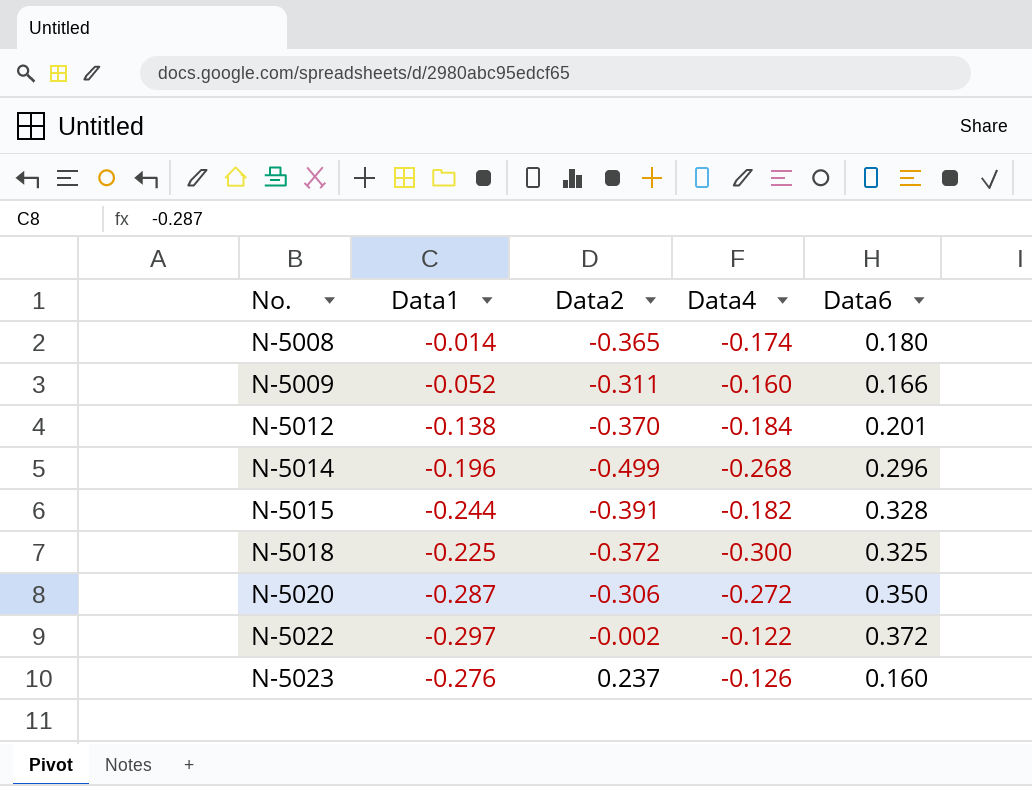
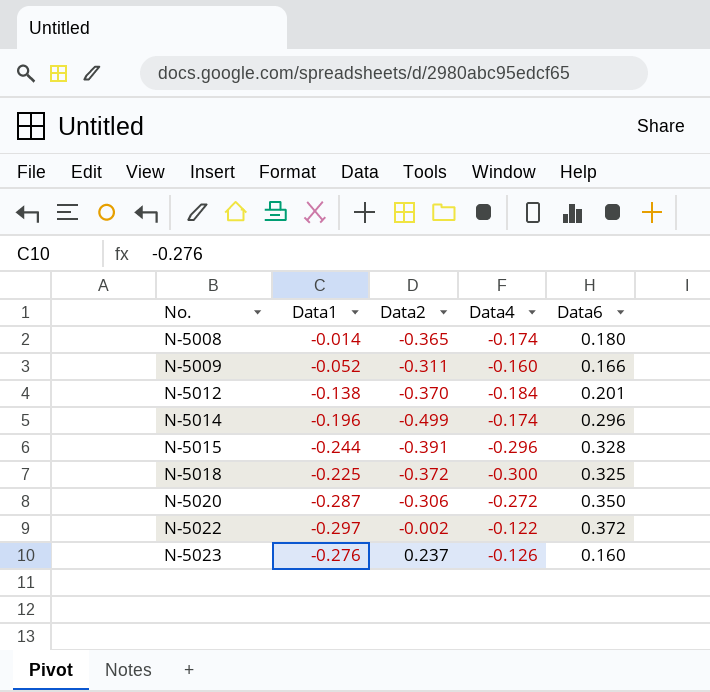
N-5014 | Data4: -0.268 -> -0.174
N-5015 | Data4: -0.182 -> -0.296

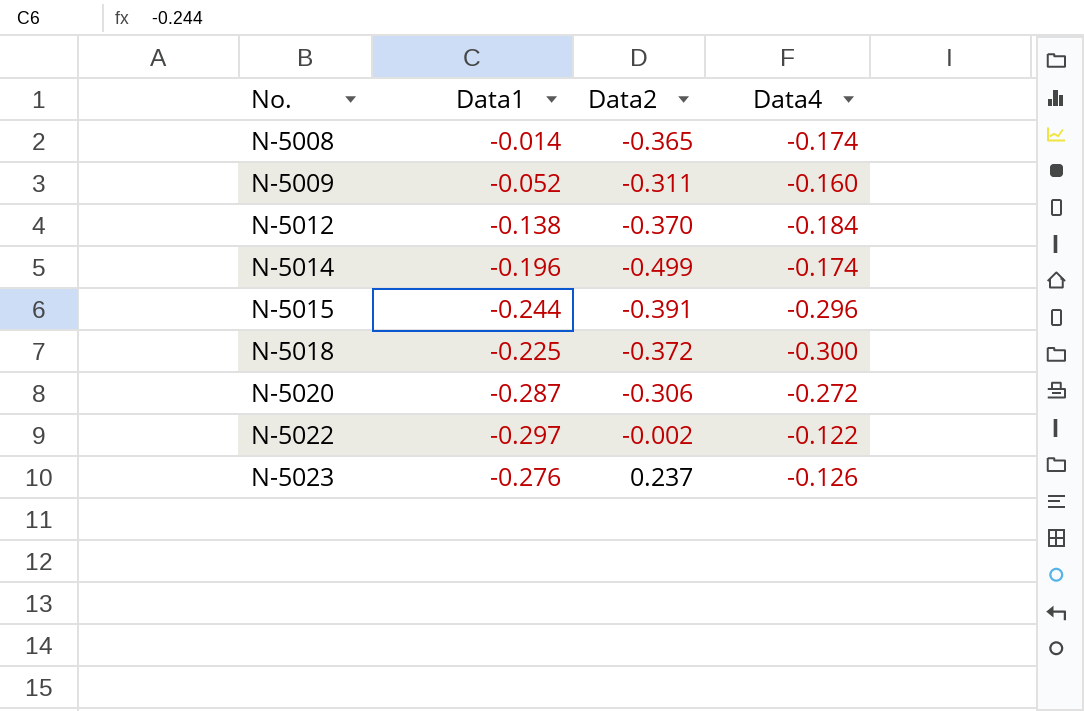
column Data6 | position: 5 -> none

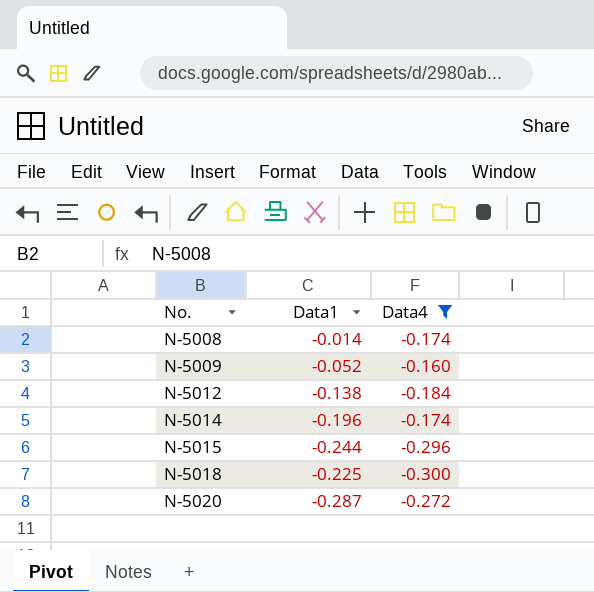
filter: none -> Data4 <= -0.160
column Data2 | position: 3 -> none

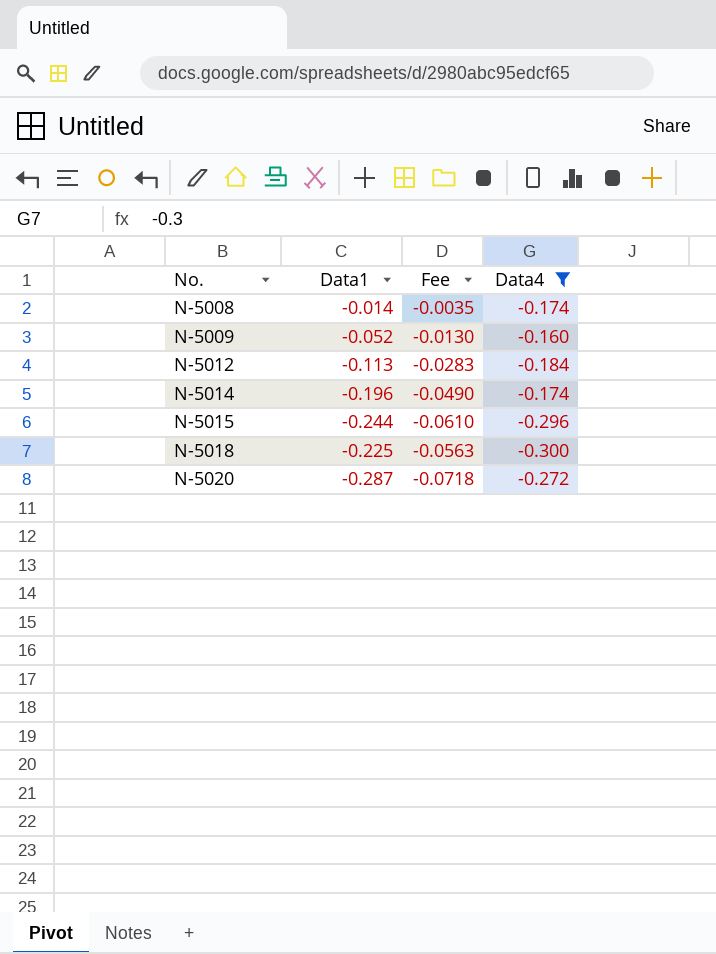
column Fee | formula: none -> [Data1] * 0.25
N-5012 | Data1: -0.138 -> -0.113

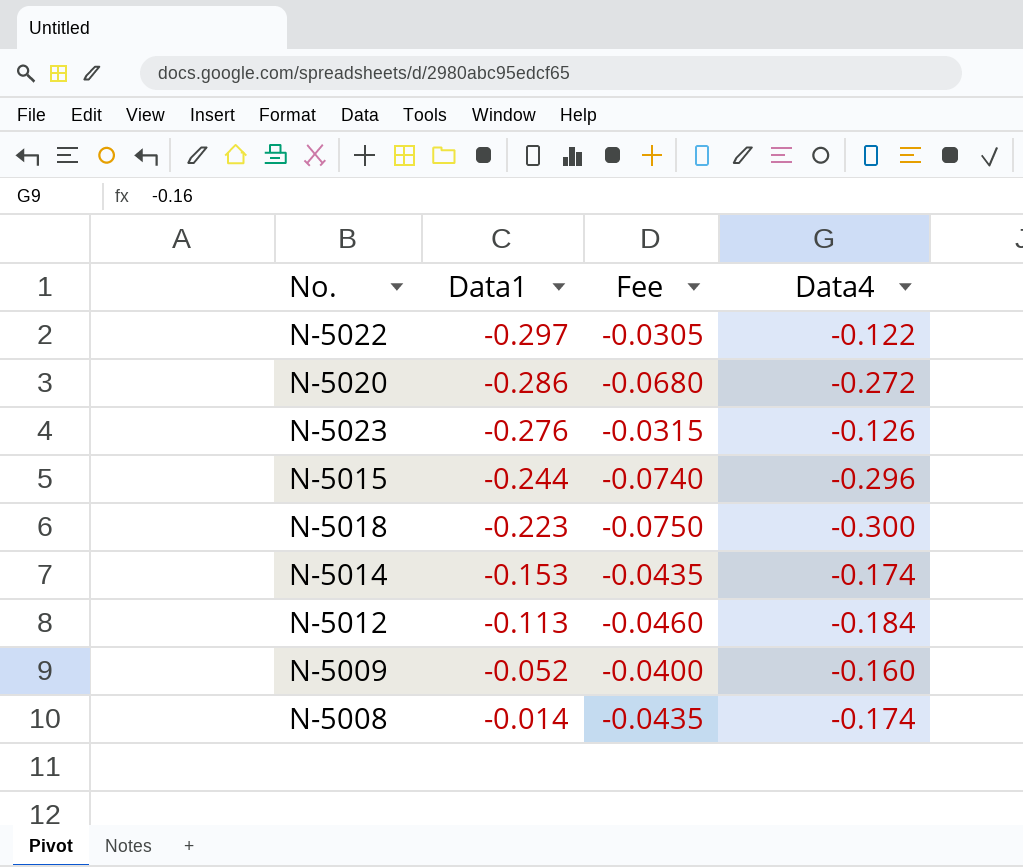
filter: Data4 <= -0.160 -> none
row order: No. ascending -> Data1 ascending
column Fee | formula: [Data1] * 0.25 -> [Data4] * 0.25
N-5020 | Data1: -0.287 -> -0.286
N-5018 | Data1: -0.225 -> -0.223
N-5014 | Data1: -0.196 -> -0.153

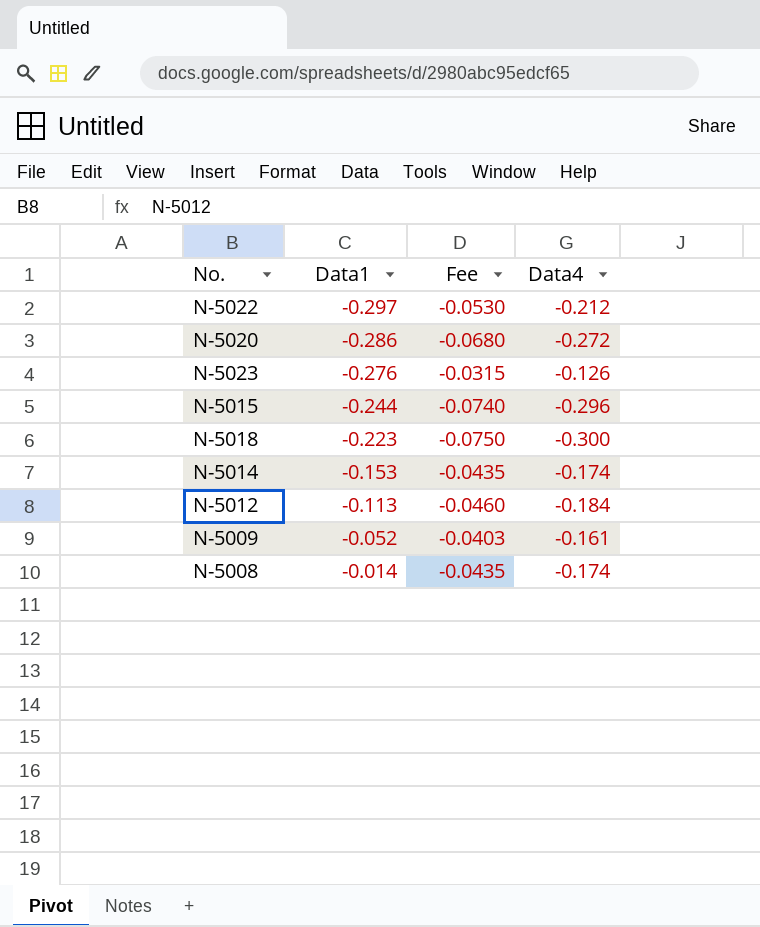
N-5022 | Fee: -0.0305 -> -0.0530
N-5022 | Data4: -0.122 -> -0.212
N-5009 | Fee: -0.0400 -> -0.0403
N-5009 | Data4: -0.160 -> -0.161

